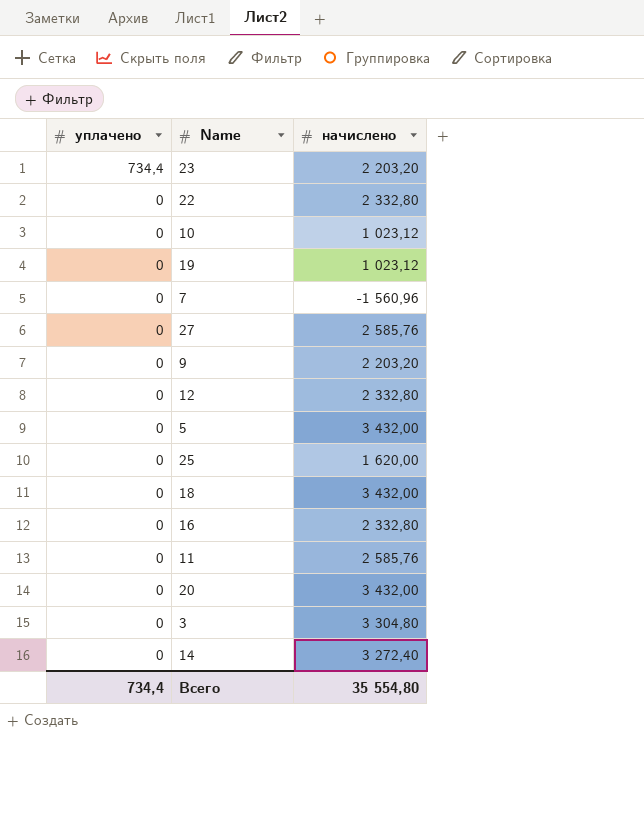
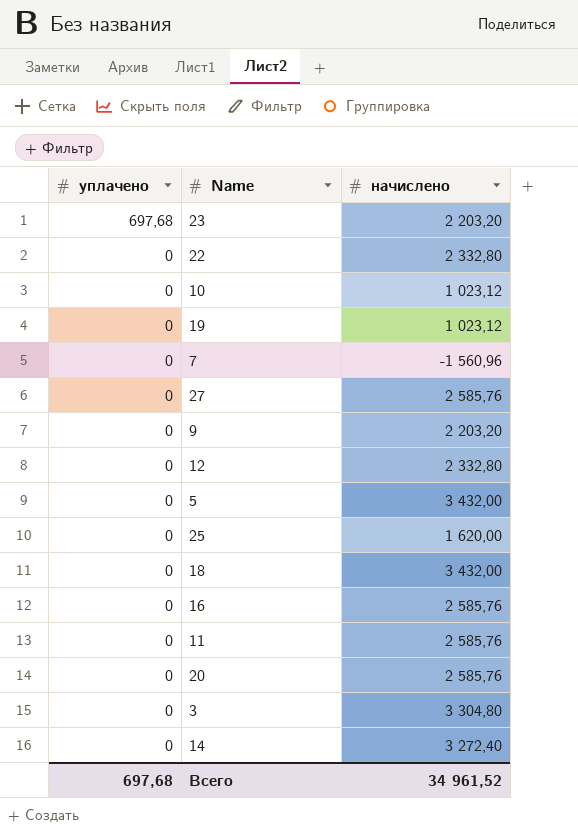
23 | уплачено: 734,4 -> 697,68
16 | начислено: 2 332,80 -> 2 585,76
20 | начислено: 3 432,00 -> 2 585,76
Всего | уплачено: 734,4 -> 697,68
Всего | начислено: 35 554,80 -> 34 961,52

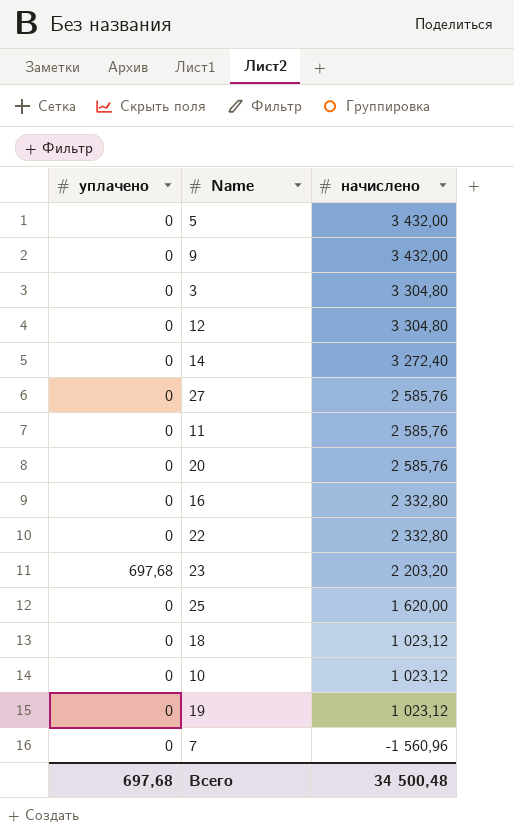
row order: уплачено descending -> начислено descending
9 | начислено: 2 203,20 -> 3 432,00
12 | начислено: 2 332,80 -> 3 304,80
16 | начислено: 2 585,76 -> 2 332,80
18 | начислено: 3 432,00 -> 1 023,12
Всего | начислено: 34 961,52 -> 34 500,48

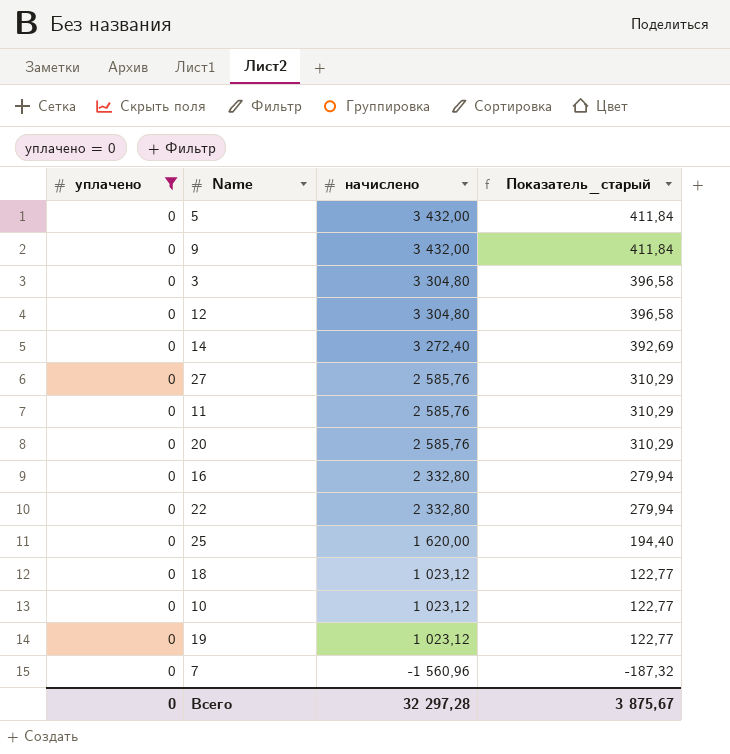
filter: none -> уплачено = 0
column Показатель_старый | formula: none -> [начислено] * 0,12
Всего | уплачено: 697,68 -> 0
Всего | начислено: 34 500,48 -> 32 297,28

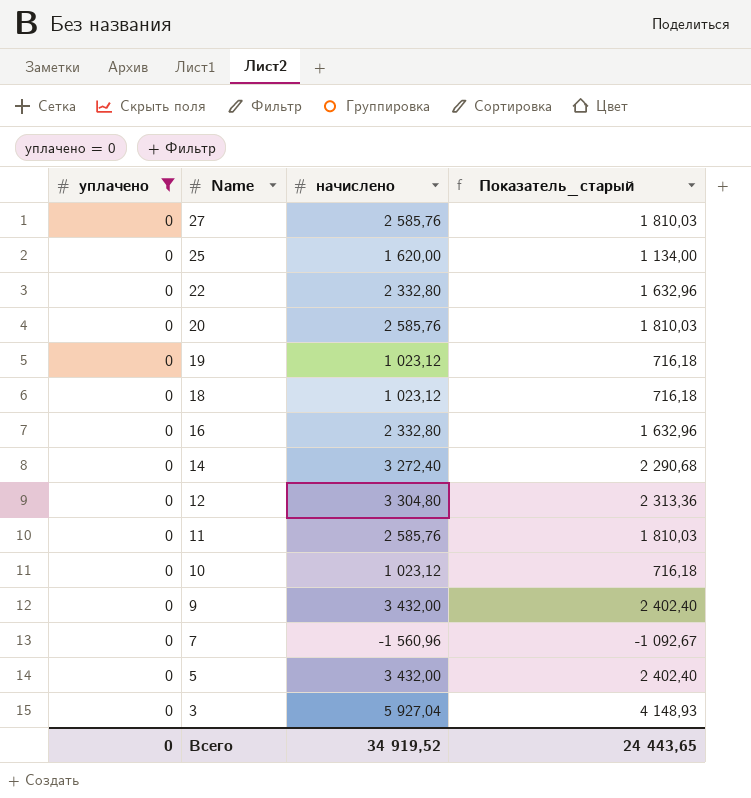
row order: начислено descending -> Name descending
column Показатель_старый | formula: [начислено] * 0,12 -> [начислено] * 0,7
3 | начислено: 3 304,80 -> 5 927,04
Всего | начислено: 32 297,28 -> 34 919,52
Всего | Показатель_старый: 3 875,67 -> 24 443,65

